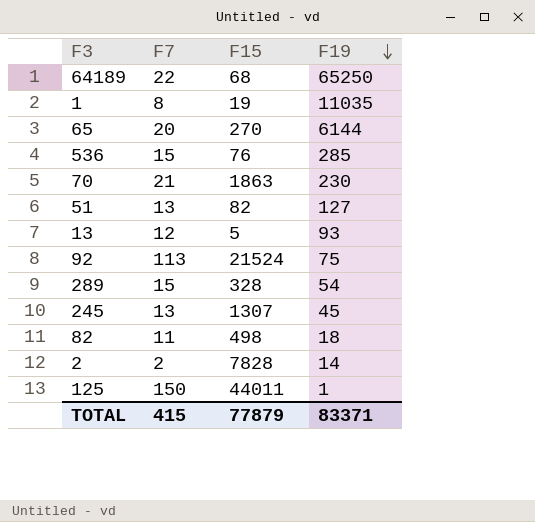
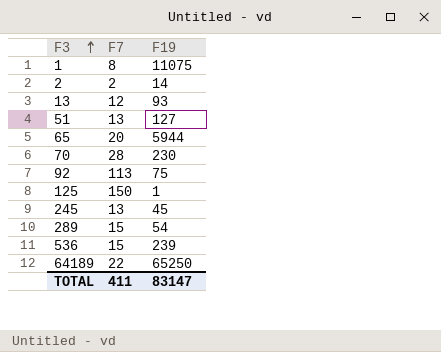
row order: F19 descending -> F3 ascending
column F15 | position: 3 -> none
row 82: 11 | 498 | 18 -> none
1 | F19: 11035 -> 11075
65 | F19: 6144 -> 5944
70 | F7: 21 -> 28
536 | F19: 285 -> 239
TOTAL | F7: 415 -> 411
TOTAL | F19: 83371 -> 83147

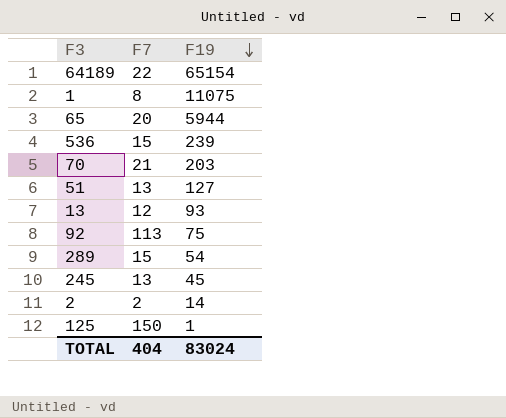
row order: F3 ascending -> F19 descending
64189 | F19: 65250 -> 65154
70 | F7: 28 -> 21
70 | F19: 230 -> 203
TOTAL | F7: 411 -> 404
TOTAL | F19: 83147 -> 83024

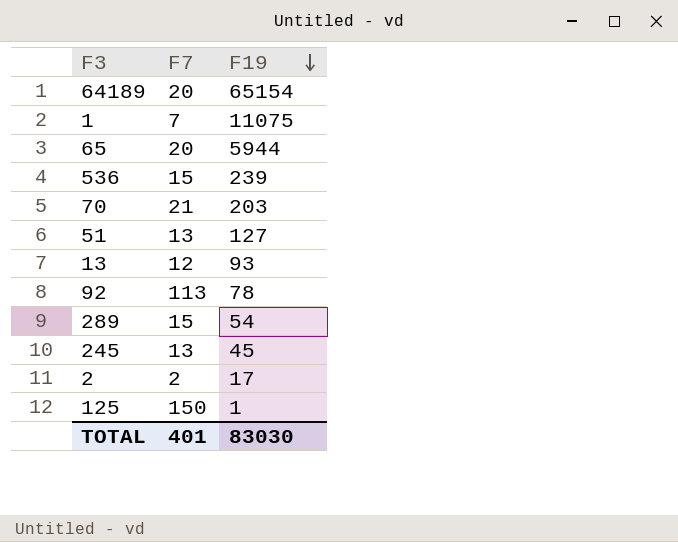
64189 | F7: 22 -> 20
1 | F7: 8 -> 7
92 | F19: 75 -> 78
2 | F19: 14 -> 17
TOTAL | F7: 404 -> 401
TOTAL | F19: 83024 -> 83030

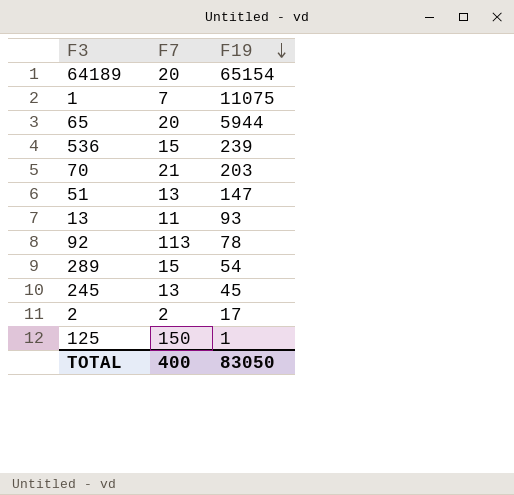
51 | F19: 127 -> 147
13 | F7: 12 -> 11
TOTAL | F7: 401 -> 400
TOTAL | F19: 83030 -> 83050

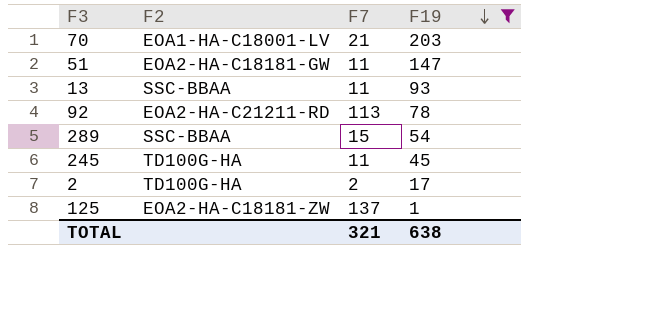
filter: none -> F19 <= 203
column F2 | position: none -> 2
51 | F7: 13 -> 11
245 | F7: 13 -> 11
125 | F7: 150 -> 137
TOTAL | F7: 400 -> 321
TOTAL | F19: 83050 -> 638

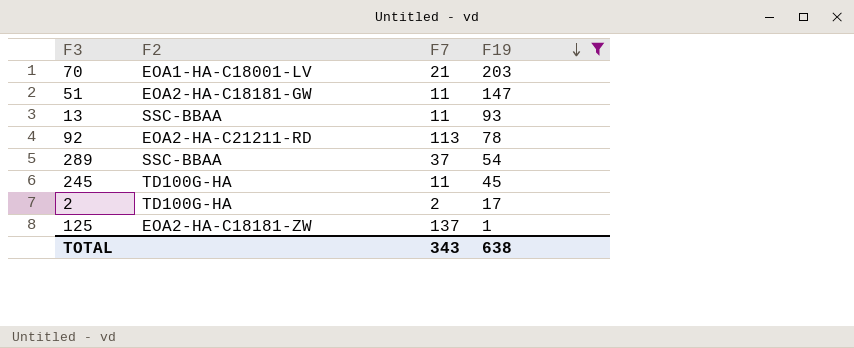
289 | F7: 15 -> 37
TOTAL | F7: 321 -> 343

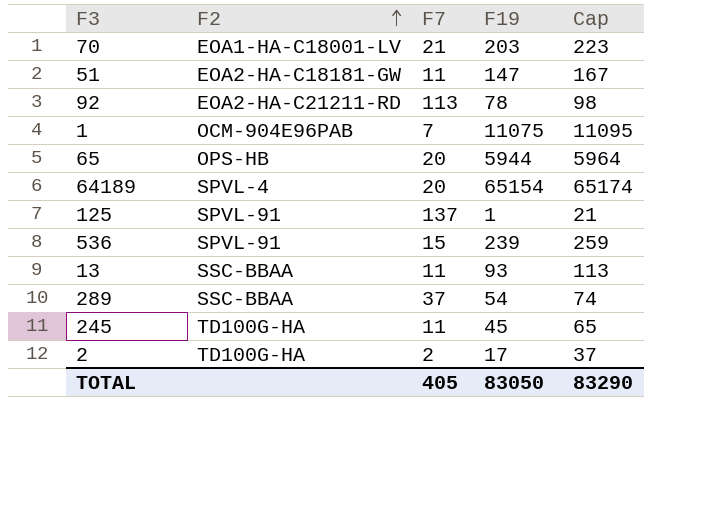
filter: F19 <= 203 -> none
row order: F19 descending -> F2 ascending
column Cap | formula: none -> [F19] + 20
125 | F2: EOA2-HA-C18181-ZW -> SPVL-91
TOTAL | F7: 343 -> 405
TOTAL | F19: 638 -> 83050

